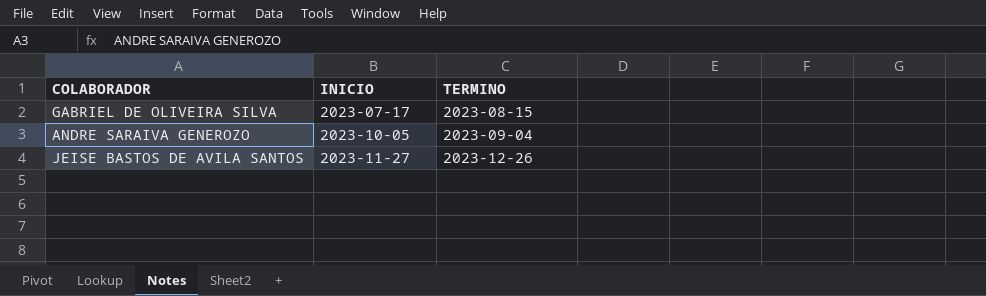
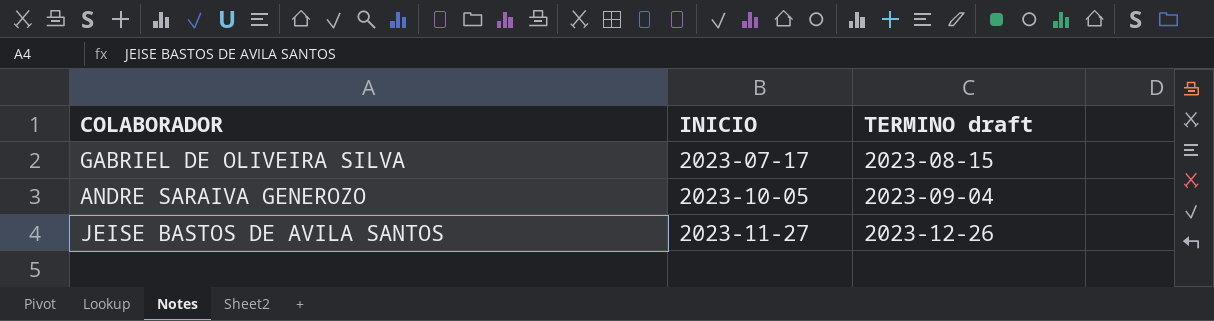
column name: TERMINO -> TERMINO draft

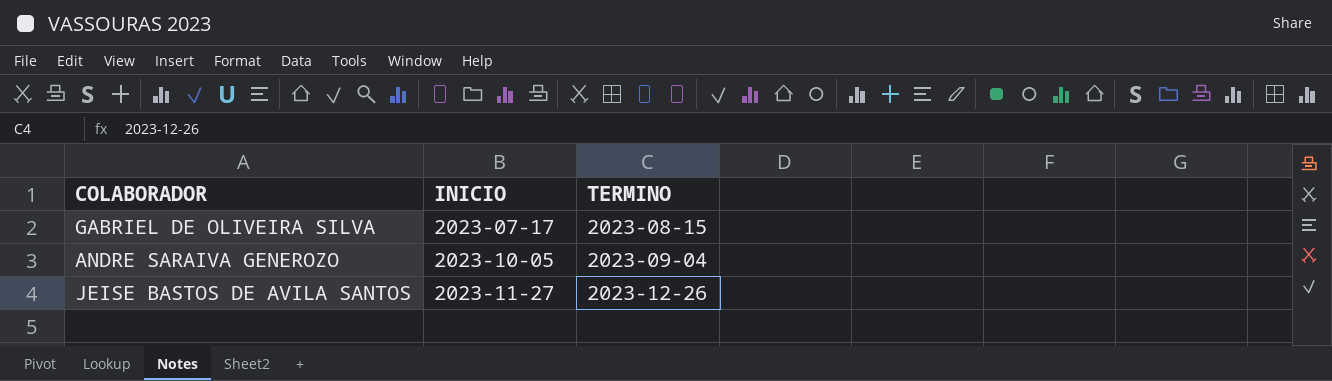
column name: TERMINO draft -> TERMINO

